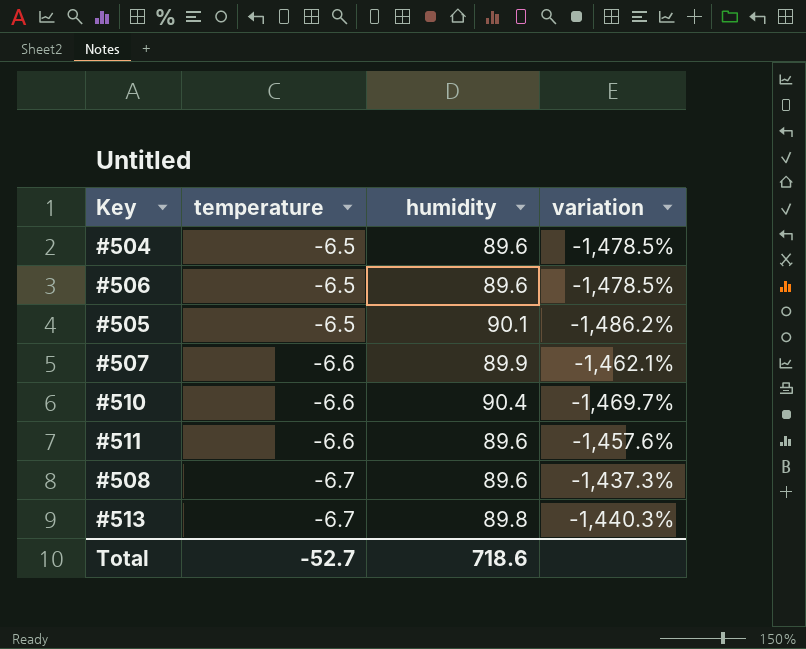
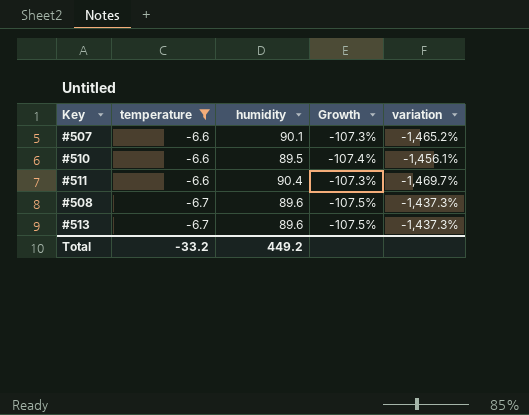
filter: none -> temperature != -6.5
column Growth | formula: none -> ([temperature] - [humidity]) / [humidity]
#507 | humidity: 89.9 -> 90.1
#507 | variation: -1,462.1% -> -1,465.2%
#510 | humidity: 90.4 -> 89.5
#510 | variation: -1,469.7% -> -1,456.1%
#511 | humidity: 89.6 -> 90.4
#511 | variation: -1,457.6% -> -1,469.7%
#513 | humidity: 89.8 -> 89.6
#513 | variation: -1,440.3% -> -1,437.3%
Total | temperature: -52.7 -> -33.2
Total | humidity: 718.6 -> 449.2

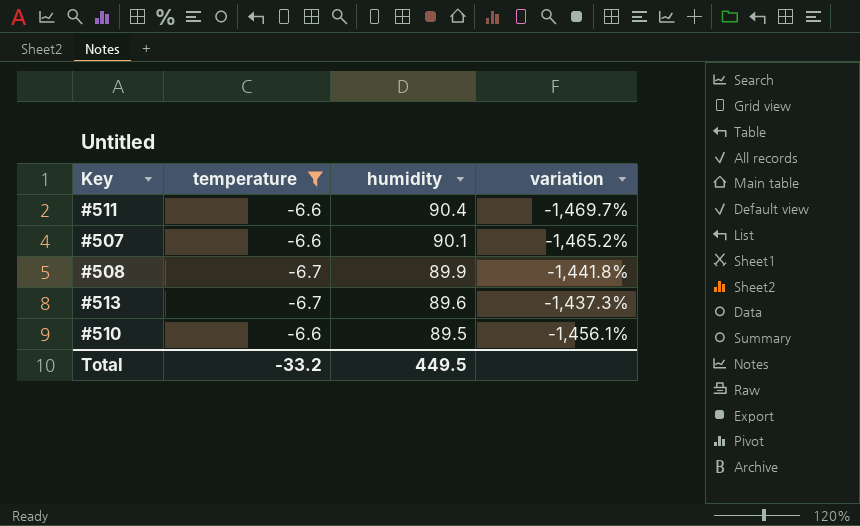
row order: temperature descending -> humidity descending
column Growth | formula: ([temperature] - [humidity]) / [humidity] -> none
#508 | humidity: 89.6 -> 89.9
#508 | variation: -1,437.3% -> -1,441.8%
Total | humidity: 449.2 -> 449.5

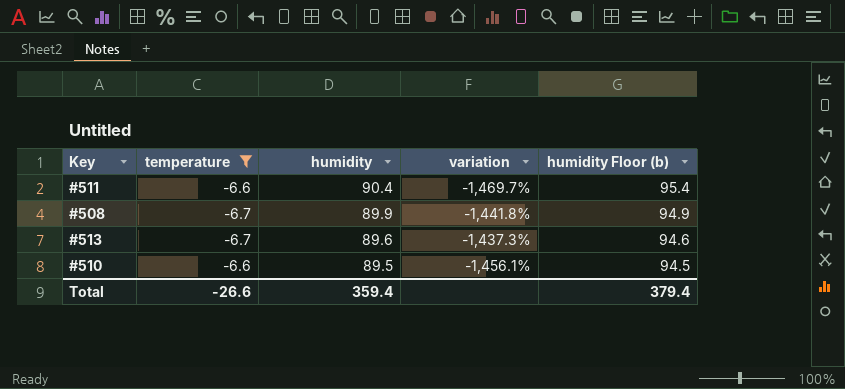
column humidity Floor (b) | formula: none -> [humidity] + 5
row #507: -6.6 | 90.1 | -1,465.2% -> none
Total | temperature: -33.2 -> -26.6
Total | humidity: 449.5 -> 359.4

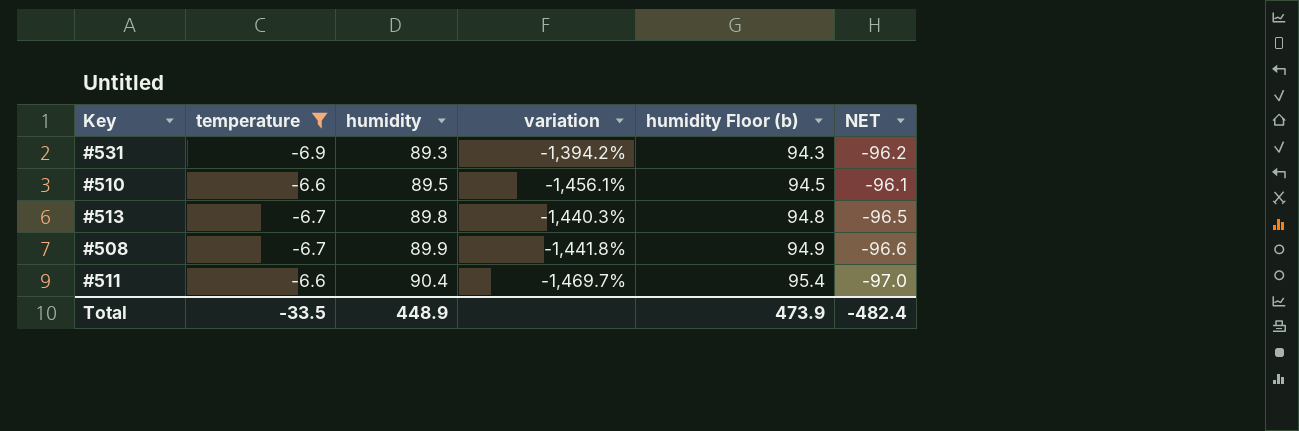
row order: humidity descending -> humidity ascending
column NET | formula: none -> [temperature] - [humidity]
row #531: none -> -6.9 | 89.3 | -1,394.2% | 94.3 | -96.2
#513 | humidity: 89.6 -> 89.8
#513 | variation: -1,437.3% -> -1,440.3%
#513 | humidity Floor (b): 94.6 -> 94.8
Total | temperature: -26.6 -> -33.5
Total | humidity: 359.4 -> 448.9
Total | humidity Floor (b): 379.4 -> 473.9

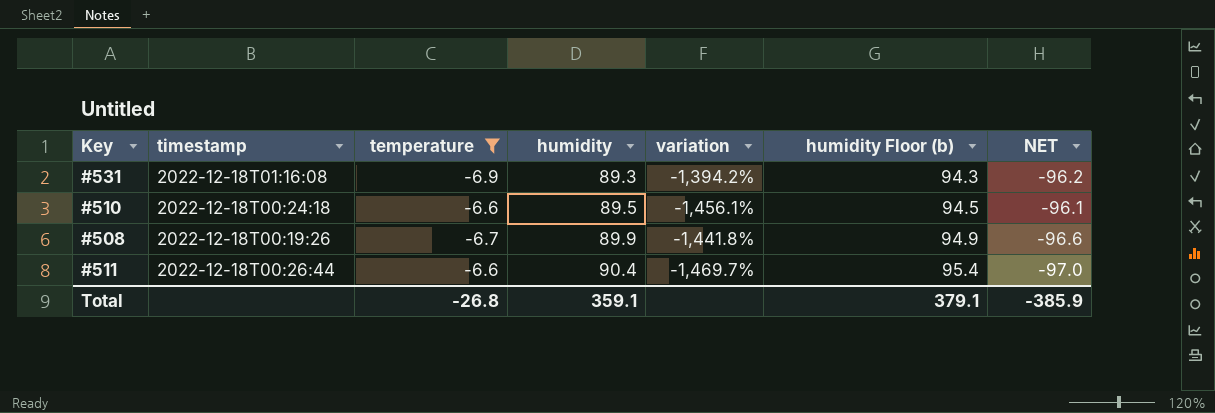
column timestamp | position: none -> 2
row #513: -6.7 | 89.8 | -1,440.3% | 94.8 | -96.5 -> none
Total | temperature: -33.5 -> -26.8
Total | humidity: 448.9 -> 359.1
Total | humidity Floor (b): 473.9 -> 379.1
Total | NET: -482.4 -> -385.9

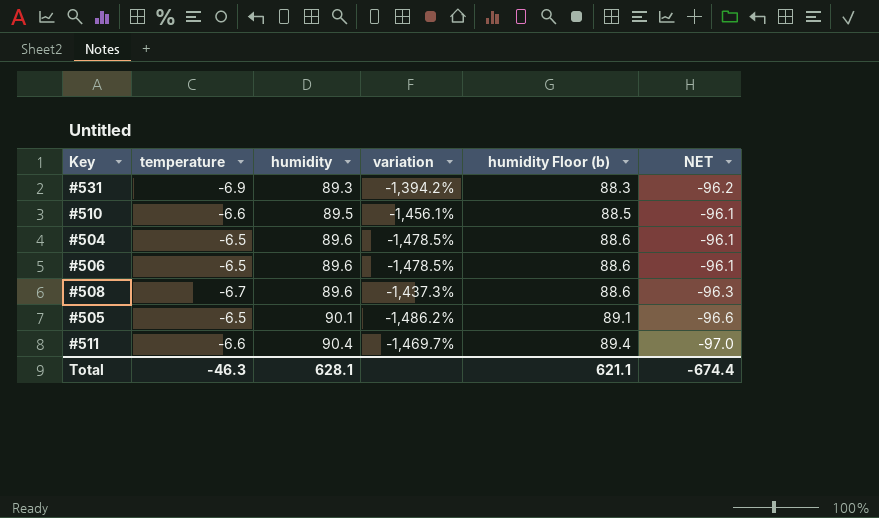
filter: temperature != -6.5 -> none
column timestamp | position: 2 -> none
column humidity Floor (b) | formula: [humidity] + 5 -> [humidity] - 1
#508 | humidity: 89.9 -> 89.6
#508 | variation: -1,441.8% -> -1,437.3%
#508 | NET: -96.6 -> -96.3
Total | temperature: -26.8 -> -46.3
Total | humidity: 359.1 -> 628.1
Total | humidity Floor (b): 379.1 -> 621.1
Total | NET: -385.9 -> -674.4

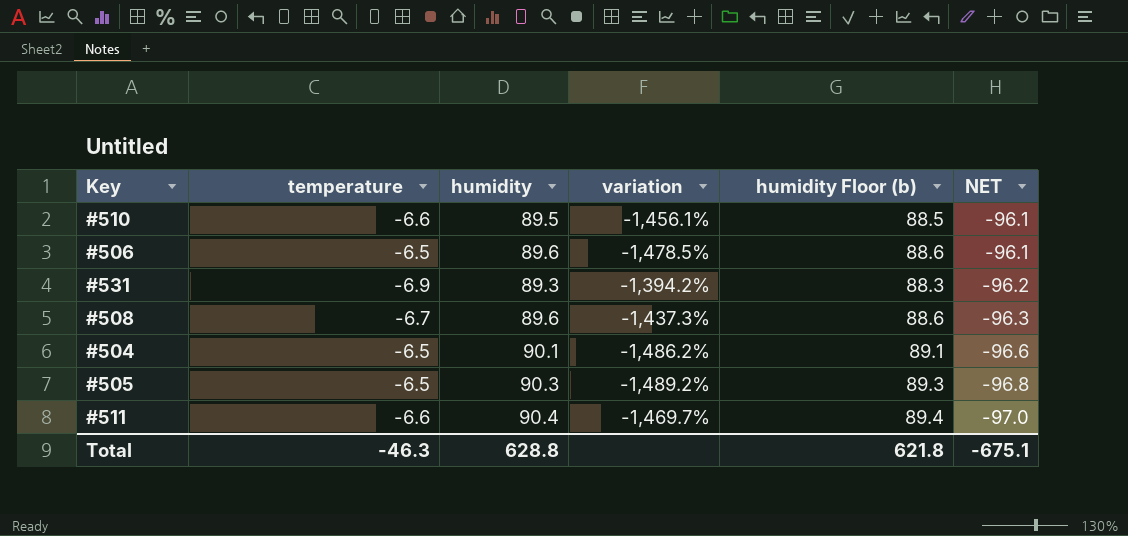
row order: humidity ascending -> NET descending
#504 | humidity: 89.6 -> 90.1
#504 | variation: -1,478.5% -> -1,486.2%
#504 | humidity Floor (b): 88.6 -> 89.1
#504 | NET: -96.1 -> -96.6
#505 | humidity: 90.1 -> 90.3
#505 | variation: -1,486.2% -> -1,489.2%
#505 | humidity Floor (b): 89.1 -> 89.3
#505 | NET: -96.6 -> -96.8
Total | humidity: 628.1 -> 628.8
Total | humidity Floor (b): 621.1 -> 621.8
Total | NET: -674.4 -> -675.1

